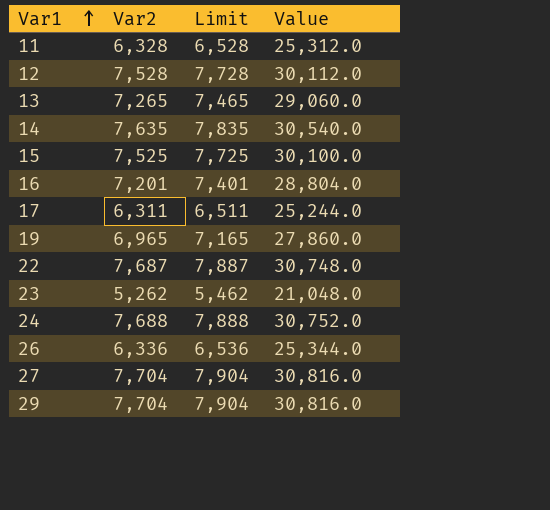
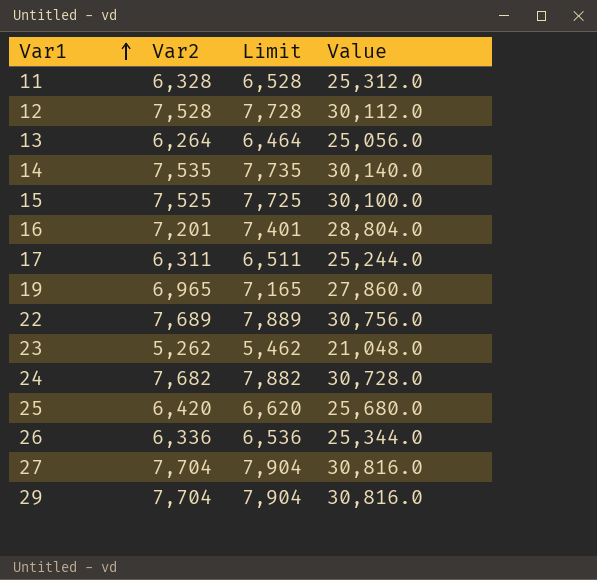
13 | Var2: 7,265 -> 6,264
13 | Limit: 7,465 -> 6,464
13 | Value: 29,060.0 -> 25,056.0
14 | Var2: 7,635 -> 7,535
14 | Limit: 7,835 -> 7,735
14 | Value: 30,540.0 -> 30,140.0
22 | Var2: 7,687 -> 7,689
22 | Limit: 7,887 -> 7,889
22 | Value: 30,748.0 -> 30,756.0
24 | Var2: 7,688 -> 7,682
24 | Limit: 7,888 -> 7,882
24 | Value: 30,752.0 -> 30,728.0
row 25: none -> 6,420 | 6,620 | 25,680.0

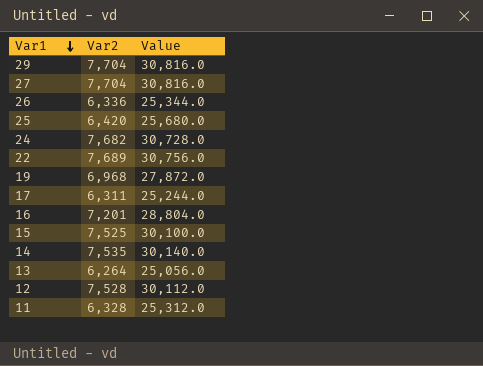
row order: Var1 ascending -> Var1 descending
column Limit | formula: [Var2] + 200 -> none
row 23: 5,262 | 5,462 | 21,048.0 -> none
19 | Var2: 6,965 -> 6,968
19 | Value: 27,860.0 -> 27,872.0

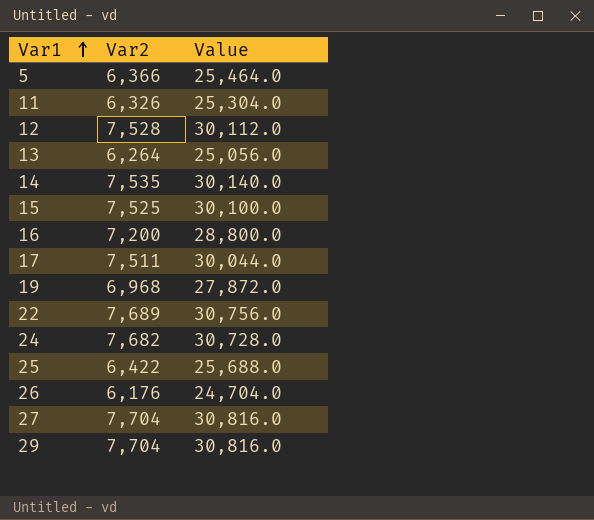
row order: Var1 descending -> Var1 ascending
row 5: none -> 6,366 | 25,464.0
11 | Var2: 6,328 -> 6,326
11 | Value: 25,312.0 -> 25,304.0
16 | Var2: 7,201 -> 7,200
16 | Value: 28,804.0 -> 28,800.0
17 | Var2: 6,311 -> 7,511
17 | Value: 25,244.0 -> 30,044.0
25 | Var2: 6,420 -> 6,422
25 | Value: 25,680.0 -> 25,688.0
26 | Var2: 6,336 -> 6,176
26 | Value: 25,344.0 -> 24,704.0

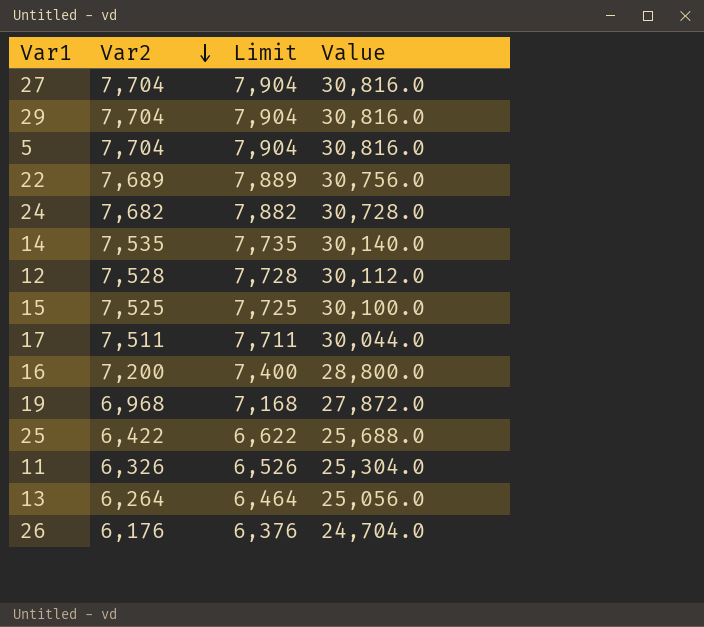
row order: Var1 ascending -> Var2 descending
column Limit | formula: none -> [Var2] + 200
5 | Var2: 6,366 -> 7,704
5 | Value: 25,464.0 -> 30,816.0

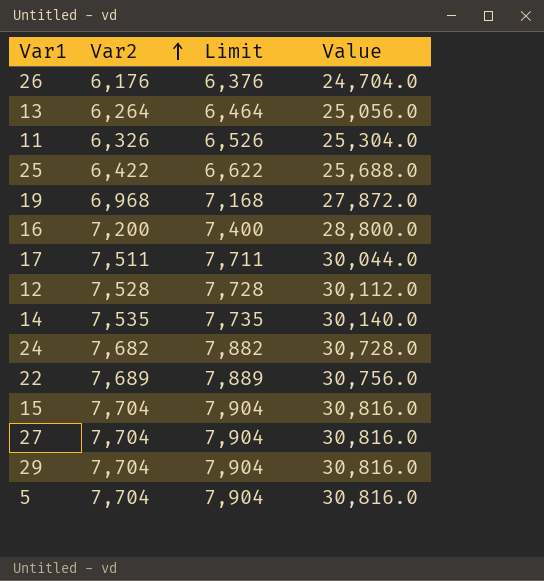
row order: Var2 descending -> Var2 ascending
15 | Var2: 7,525 -> 7,704
15 | Limit: 7,725 -> 7,904
15 | Value: 30,100.0 -> 30,816.0

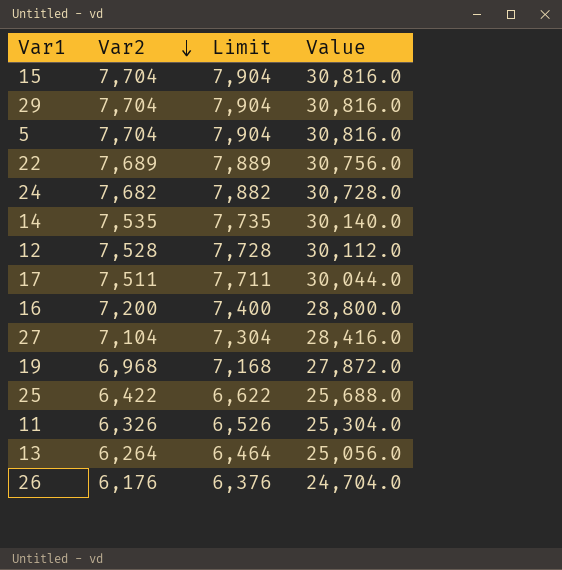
row order: Var2 ascending -> Var2 descending
27 | Var2: 7,704 -> 7,104
27 | Limit: 7,904 -> 7,304
27 | Value: 30,816.0 -> 28,416.0

